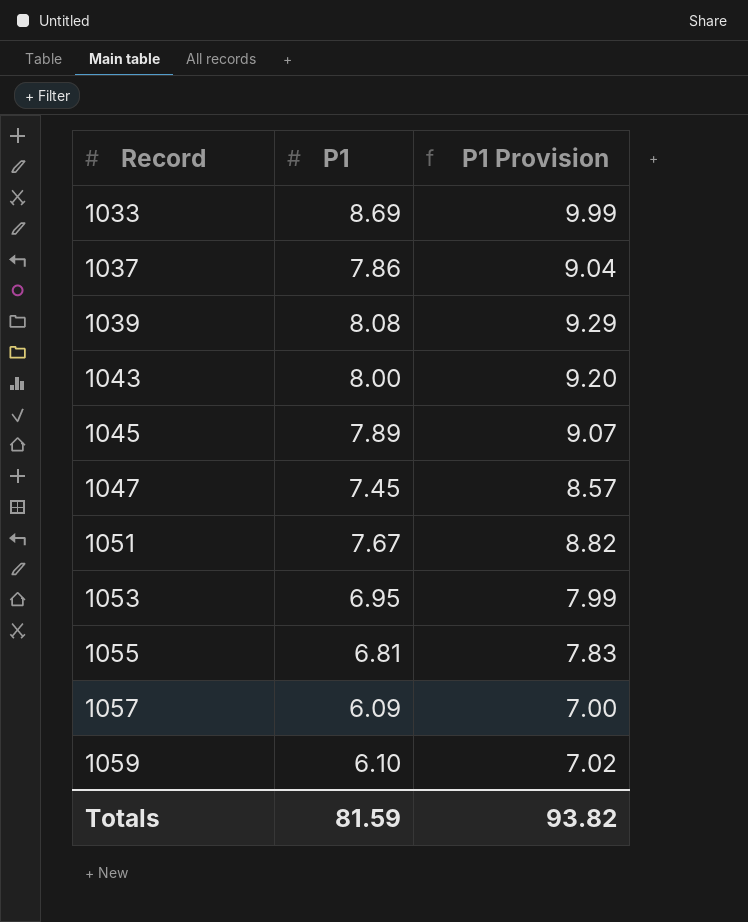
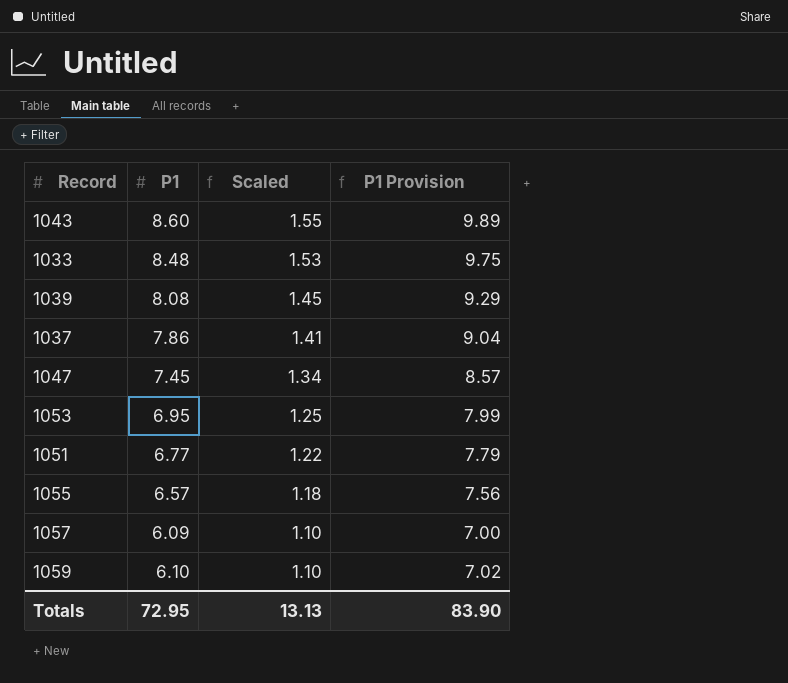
row order: Record ascending -> Scaled descending
column Scaled | formula: none -> [P1] * 0.18
row 1045: 7.89 | 9.07 -> none
1043 | P1: 8.00 -> 8.60
1043 | P1 Provision: 9.20 -> 9.89
1033 | P1: 8.69 -> 8.48
1033 | P1 Provision: 9.99 -> 9.75
1051 | P1: 7.67 -> 6.77
1051 | P1 Provision: 8.82 -> 7.79
1055 | P1: 6.81 -> 6.57
1055 | P1 Provision: 7.83 -> 7.56
Totals | P1: 81.59 -> 72.95
Totals | P1 Provision: 93.82 -> 83.90

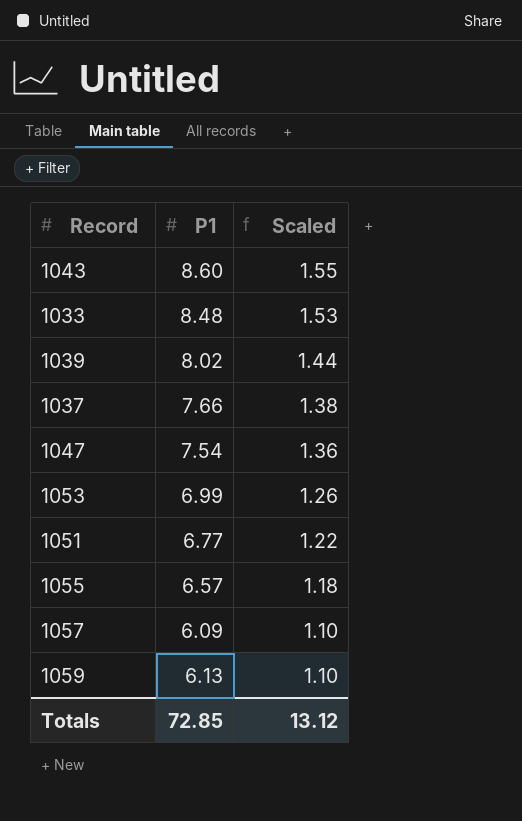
column P1 Provision | formula: [P1] * 1.15 -> none
1039 | P1: 8.08 -> 8.02
1039 | Scaled: 1.45 -> 1.44
1037 | P1: 7.86 -> 7.66
1037 | Scaled: 1.41 -> 1.38
1047 | P1: 7.45 -> 7.54
1047 | Scaled: 1.34 -> 1.36
1053 | P1: 6.95 -> 6.99
1053 | Scaled: 1.25 -> 1.26
1059 | P1: 6.10 -> 6.13
Totals | P1: 72.95 -> 72.85
Totals | Scaled: 13.13 -> 13.12

